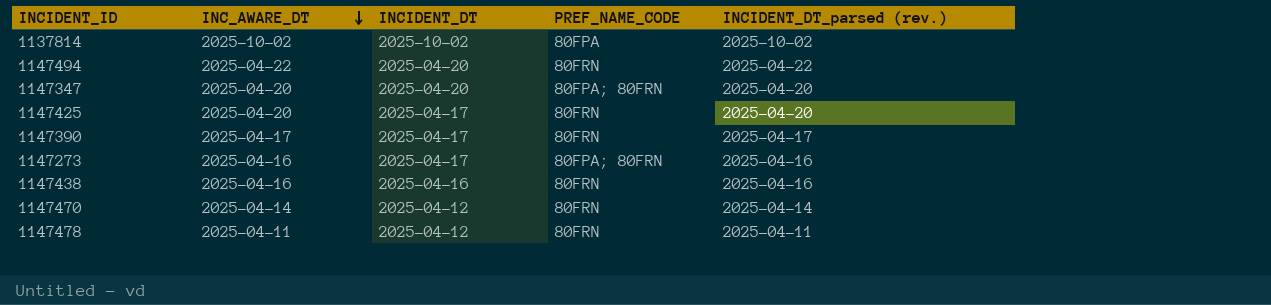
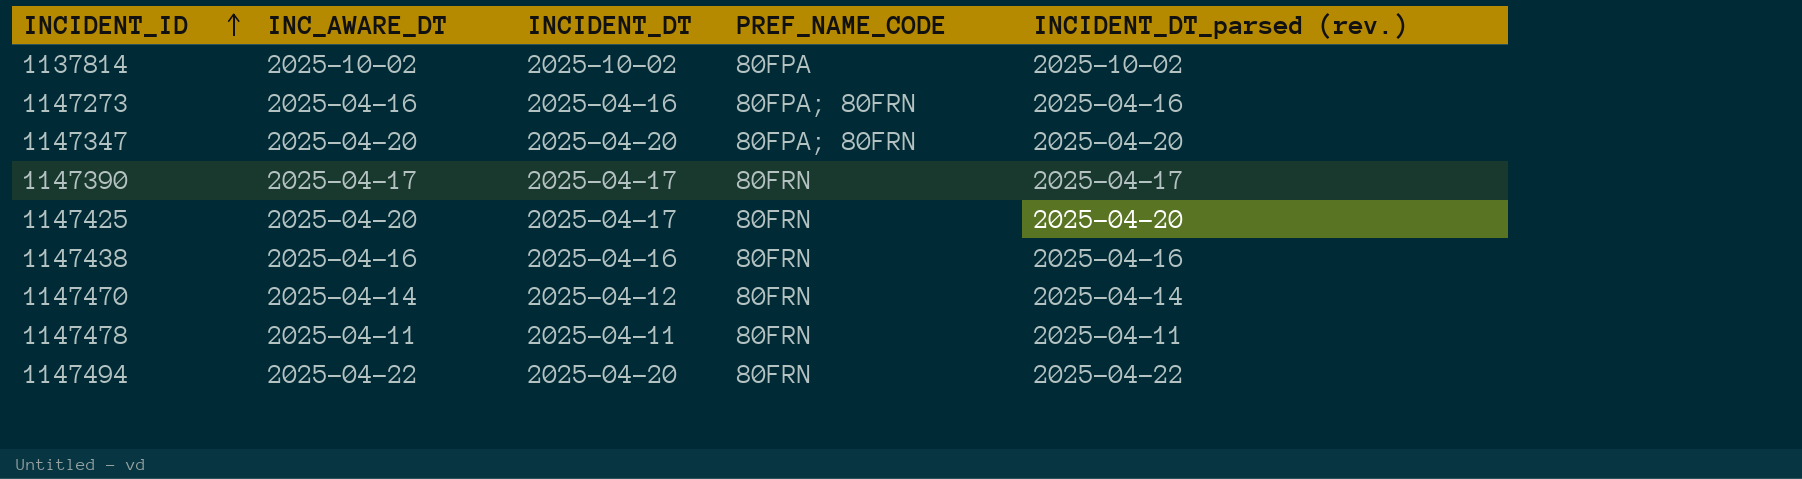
row order: INC_AWARE_DT descending -> INCIDENT_ID ascending
1147273 | INCIDENT_DT: 2025-04-17 -> 2025-04-16
1147478 | INCIDENT_DT: 2025-04-12 -> 2025-04-11

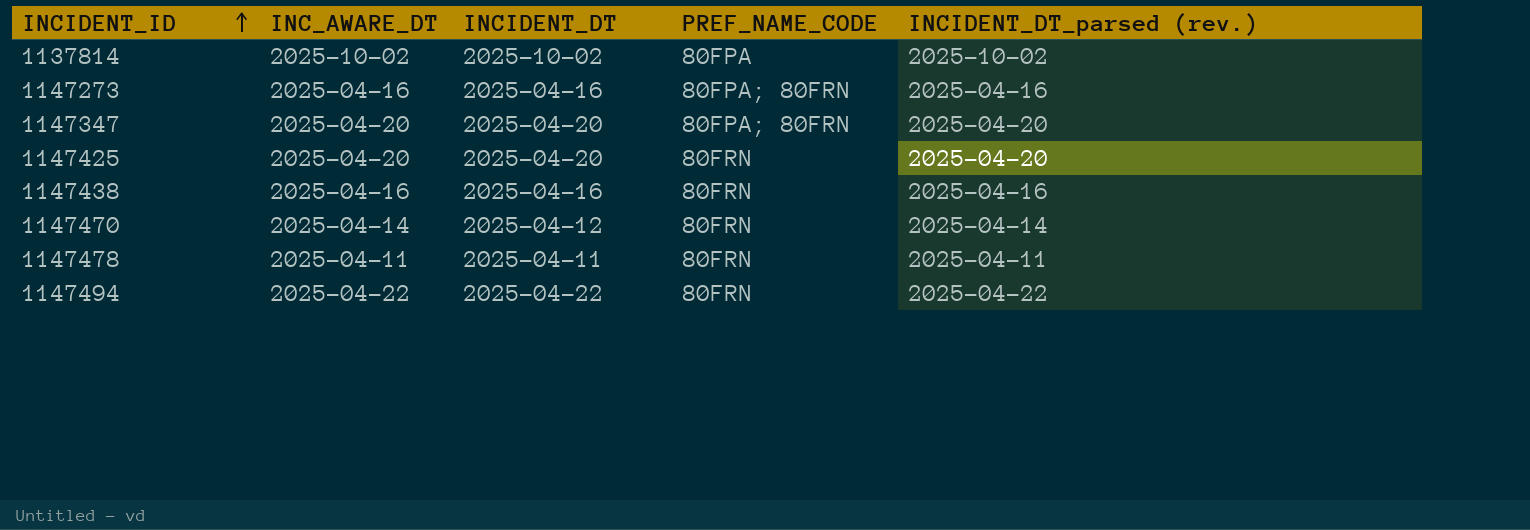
row 1147390: 2025-04-17 | 2025-04-17 | 80FRN | 2025-04-17 -> none
1147425 | INCIDENT_DT: 2025-04-17 -> 2025-04-20
1147494 | INCIDENT_DT: 2025-04-20 -> 2025-04-22

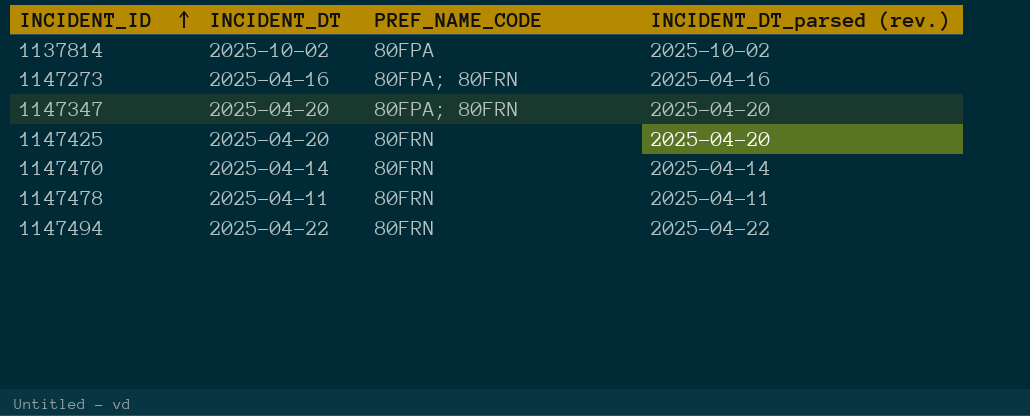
column INC_AWARE_DT | position: 2 -> none
row 1147438: 2025-04-16 | 2025-04-16 | 80FRN | 2025-04-16 -> none
1147470 | INCIDENT_DT: 2025-04-12 -> 2025-04-14

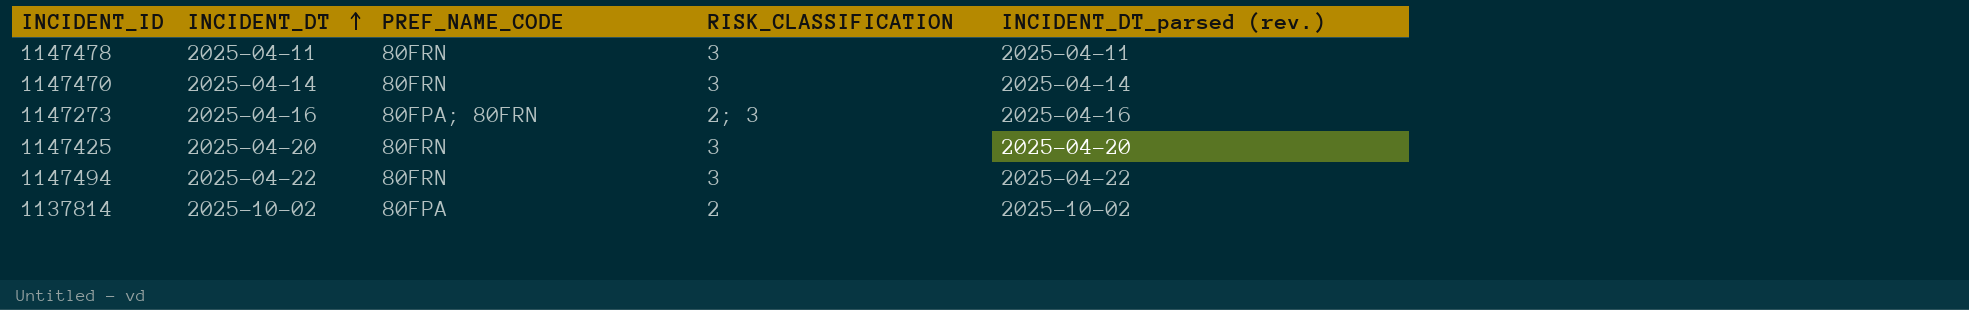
row order: INCIDENT_ID ascending -> INCIDENT_DT ascending
column RISK_CLASSIFICATION | position: none -> 4
row 1147347: 2025-04-20 | 80FPA; 80FRN | 2025-04-20 -> none

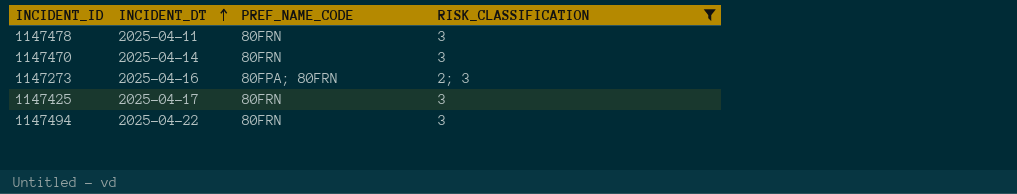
filter: none -> RISK_CLASSIFICATION != 2
column INCIDENT_DT_parsed (rev.) | position: 5 -> none
1147425 | INCIDENT_DT: 2025-04-20 -> 2025-04-17

